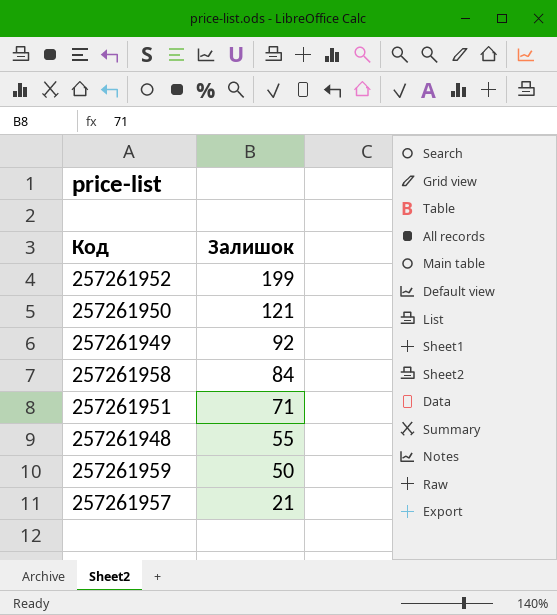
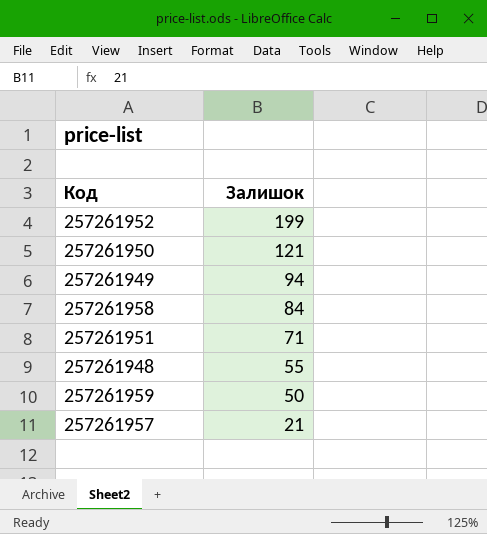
257261949 | Залишок: 92 -> 94

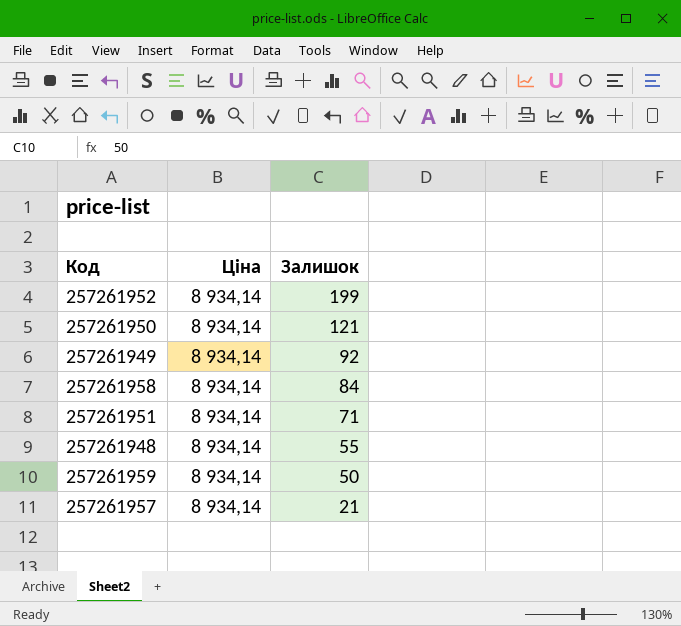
column Ціна | position: none -> 2
257261949 | Залишок: 94 -> 92

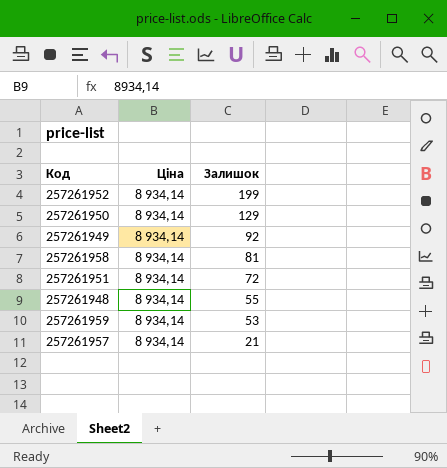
257261950 | Залишок: 121 -> 129
257261958 | Залишок: 84 -> 81
257261951 | Залишок: 71 -> 72
257261959 | Залишок: 50 -> 53

